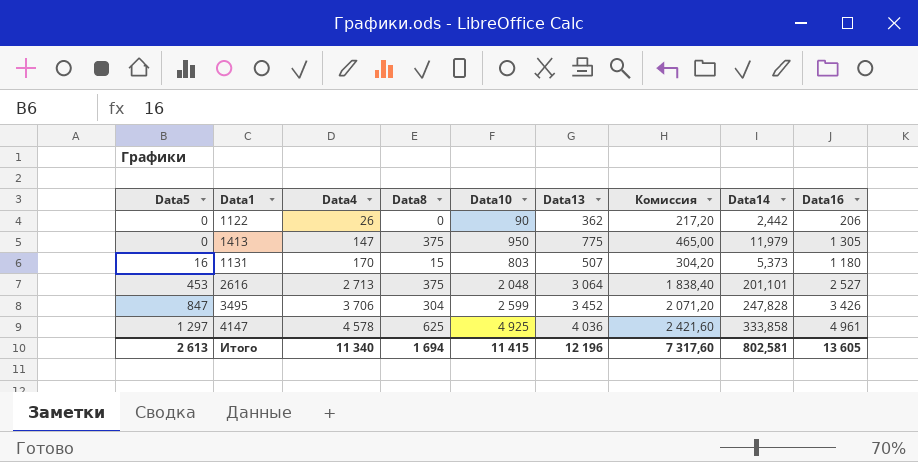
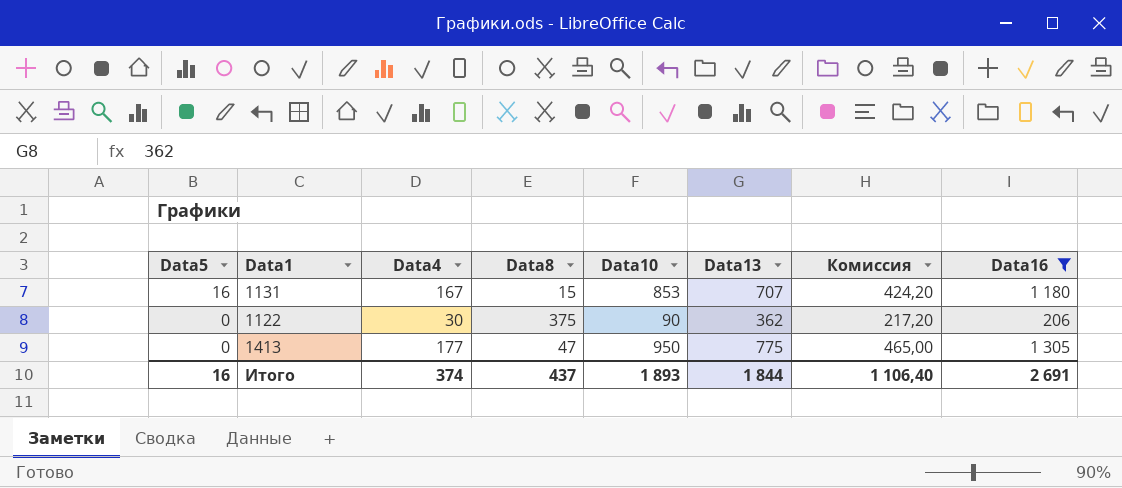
filter: none -> Data16 <= 1 305
row order: Data5 ascending -> Data5 descending
column Data14 | position: 8 -> none
1131 | Data4: 170 -> 167
1131 | Data10: 803 -> 853
1131 | Data13: 507 -> 707
1131 | Комиссия: 304,20 -> 424,20
1122 | Data4: 26 -> 30
1122 | Data8: 0 -> 375
1413 | Data4: 147 -> 177
1413 | Data8: 375 -> 47
Итого | Data5: 2 613 -> 16
Итого | Data4: 11 340 -> 374
Итого | Data8: 1 694 -> 437
Итого | Data10: 11 415 -> 1 893
Итого | Data13: 12 196 -> 1 844
Итого | Комиссия: 7 317,60 -> 1 106,40
Итого | Data16: 13 605 -> 2 691

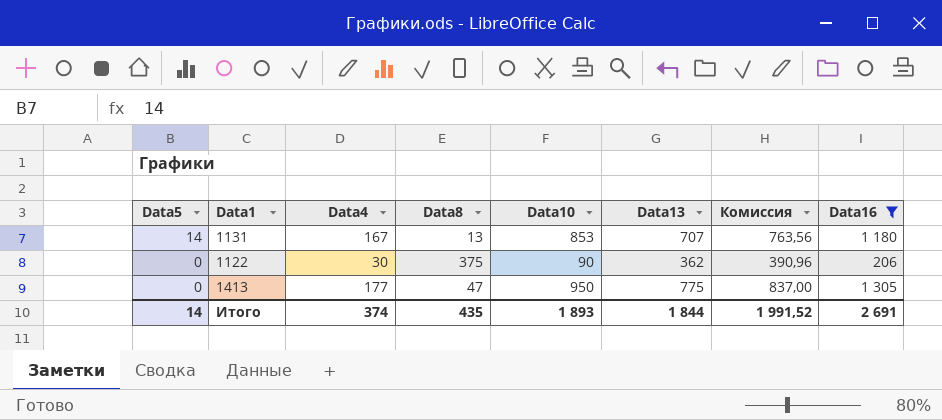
column Комиссия | formula: [Data13] * 0,6 -> [Data13] * 1,08
1131 | Data5: 16 -> 14
1131 | Data8: 15 -> 13
Итого | Data5: 16 -> 14
Итого | Data8: 437 -> 435
Итого | Комиссия: 1 106,40 -> 1 991,52

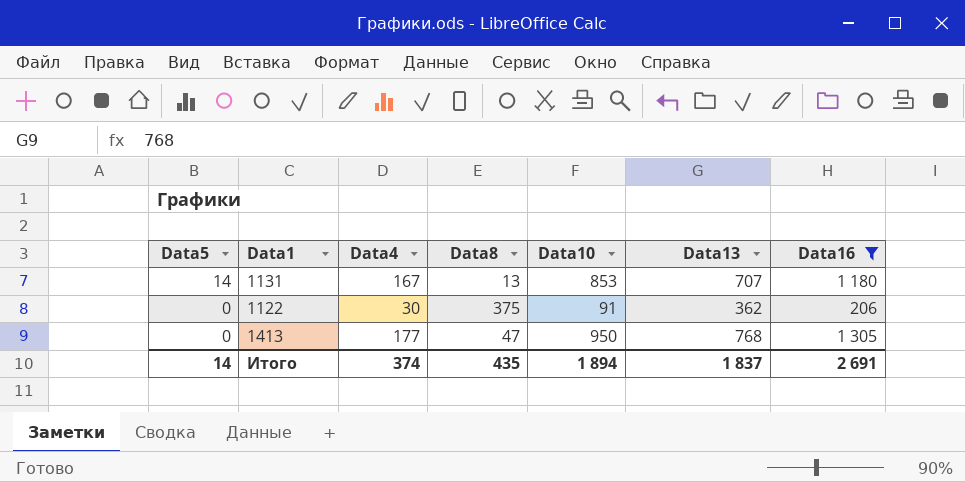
column Комиссия | formula: [Data13] * 1,08 -> none
1122 | Data10: 90 -> 91
1413 | Data13: 775 -> 768
Итого | Data10: 1 893 -> 1 894
Итого | Data13: 1 844 -> 1 837

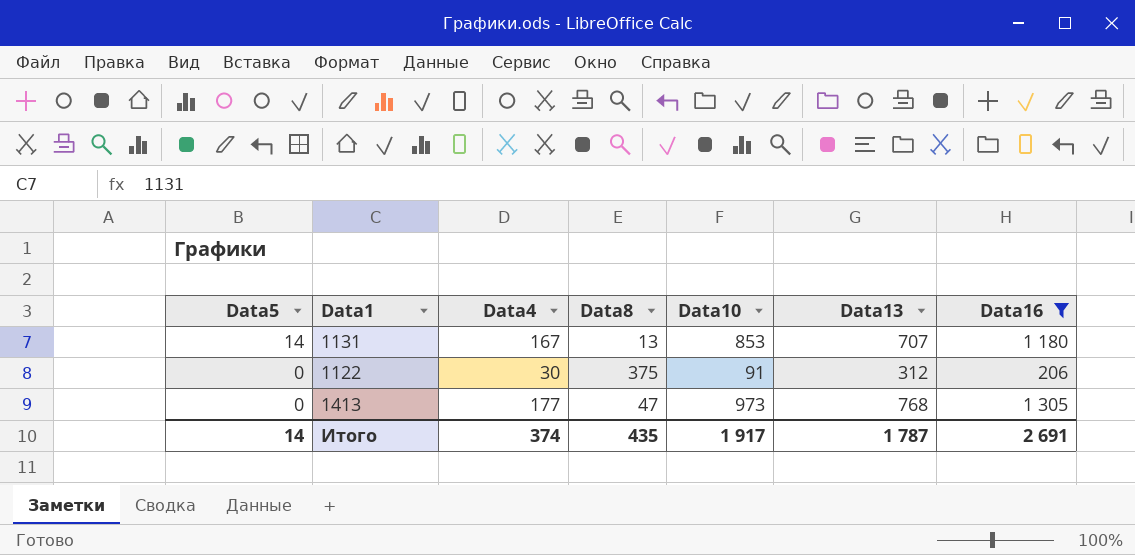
1122 | Data13: 362 -> 312
1413 | Data10: 950 -> 973
Итого | Data10: 1 894 -> 1 917
Итого | Data13: 1 837 -> 1 787

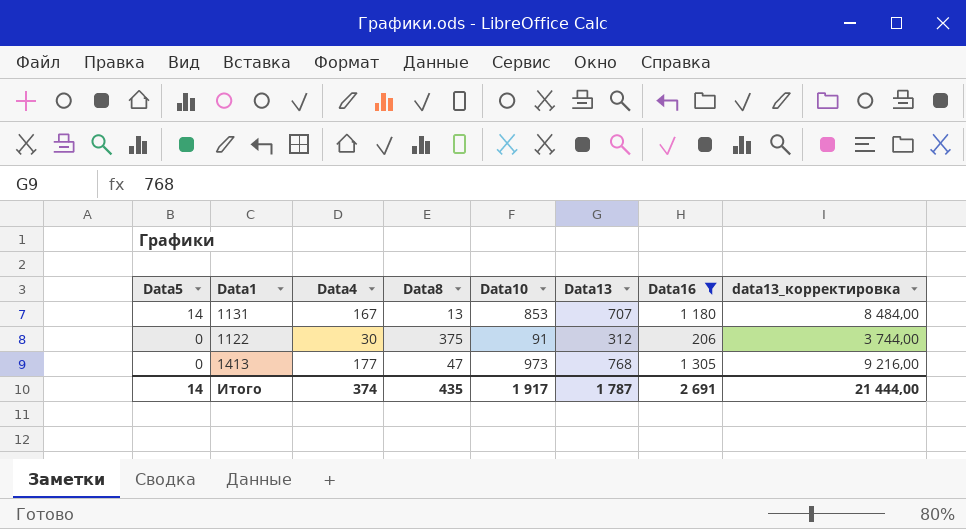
column data13_корректировка | formula: none -> [Data13] * 12

